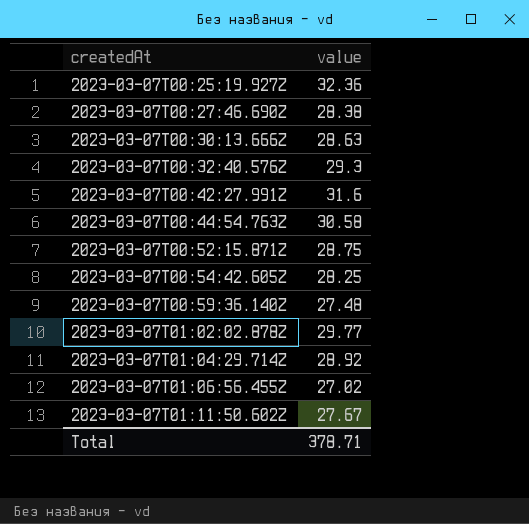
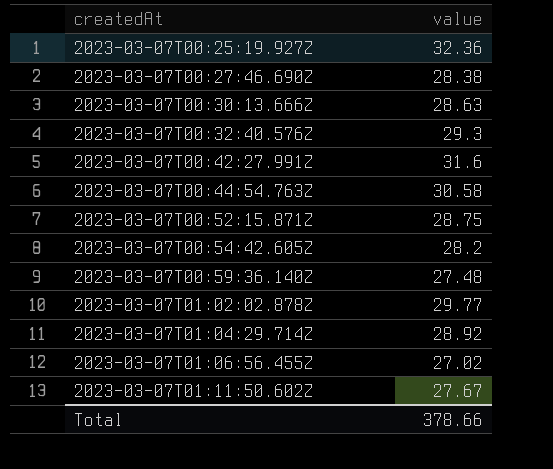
2023-03-07T00:54:42.605Z | value: 28.25 -> 28.2
Total | value: 378.71 -> 378.66

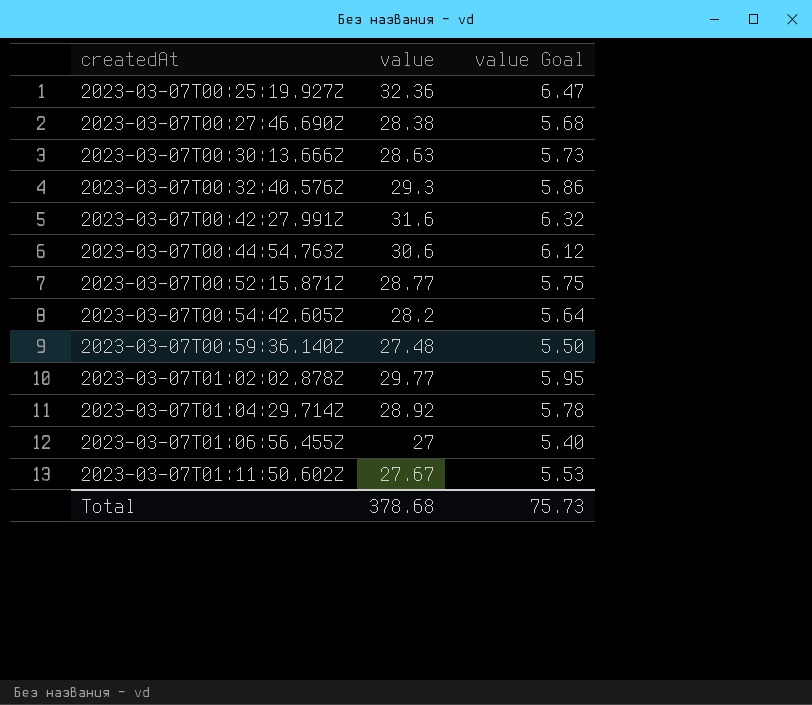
column value Goal | formula: none -> [value] * 0.2
2023-03-07T00:44:54.763Z | value: 30.58 -> 30.6
2023-03-07T00:52:15.871Z | value: 28.75 -> 28.77
2023-03-07T01:06:56.455Z | value: 27.02 -> 27
Total | value: 378.66 -> 378.68

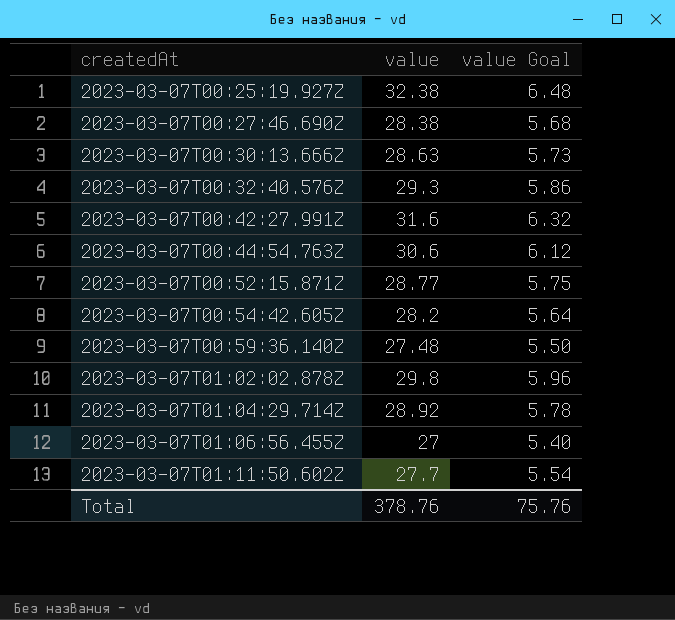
2023-03-07T00:25:19.927Z | value: 32.36 -> 32.38
2023-03-07T00:25:19.927Z | value Goal: 6.47 -> 6.48
2023-03-07T01:02:02.878Z | value: 29.77 -> 29.8
2023-03-07T01:02:02.878Z | value Goal: 5.95 -> 5.96
2023-03-07T01:11:50.602Z | value: 27.67 -> 27.7
2023-03-07T01:11:50.602Z | value Goal: 5.53 -> 5.54
Total | value: 378.68 -> 378.76
Total | value Goal: 75.73 -> 75.76

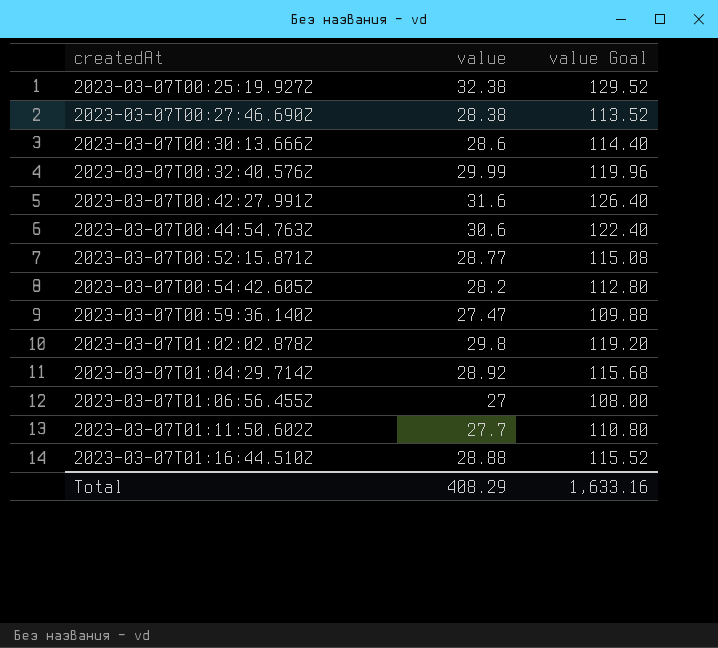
column value Goal | formula: [value] * 0.2 -> [value] * 4
2023-03-07T00:30:13.666Z | value: 28.63 -> 28.6
2023-03-07T00:32:40.576Z | value: 29.3 -> 29.99
2023-03-07T00:59:36.140Z | value: 27.48 -> 27.47
row 2023-03-07T01:16:44.510Z: none -> 28.88 | 115.52
Total | value: 378.76 -> 408.29
Total | value Goal: 75.76 -> 1,633.16

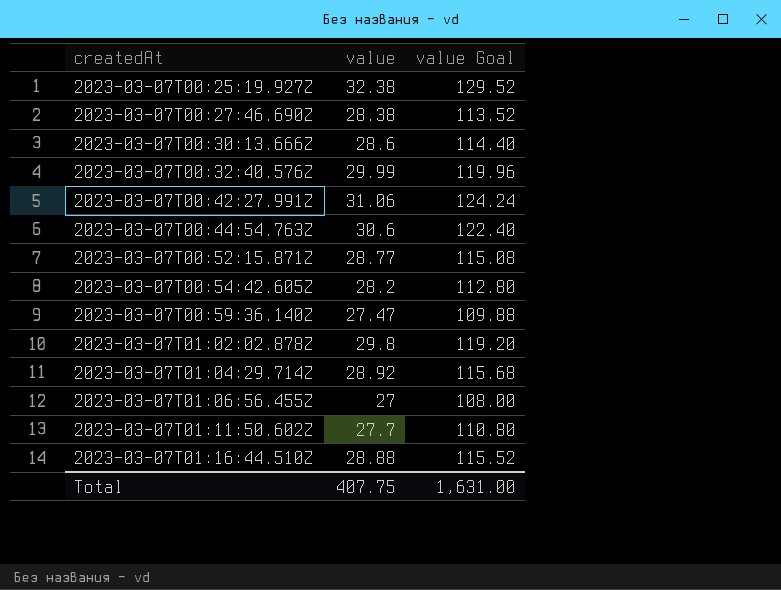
2023-03-07T00:42:27.991Z | value: 31.6 -> 31.06
2023-03-07T00:42:27.991Z | value Goal: 126.40 -> 124.24
Total | value: 408.29 -> 407.75
Total | value Goal: 1,633.16 -> 1,631.00

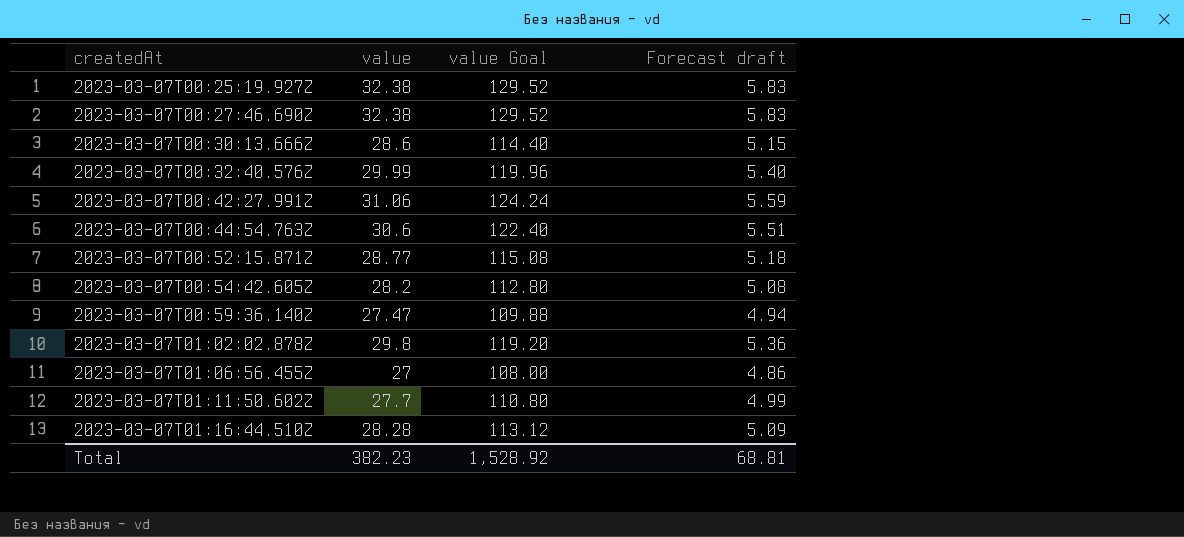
column Forecast draft | formula: none -> [value] * 0.18
row 2023-03-07T01:04:29.714Z: 28.92 | 115.68 -> none
2023-03-07T00:27:46.690Z | value: 28.38 -> 32.38
2023-03-07T00:27:46.690Z | value Goal: 113.52 -> 129.52
2023-03-07T01:16:44.510Z | value: 28.88 -> 28.28
2023-03-07T01:16:44.510Z | value Goal: 115.52 -> 113.12
Total | value: 407.75 -> 382.23
Total | value Goal: 1,631.00 -> 1,528.92

